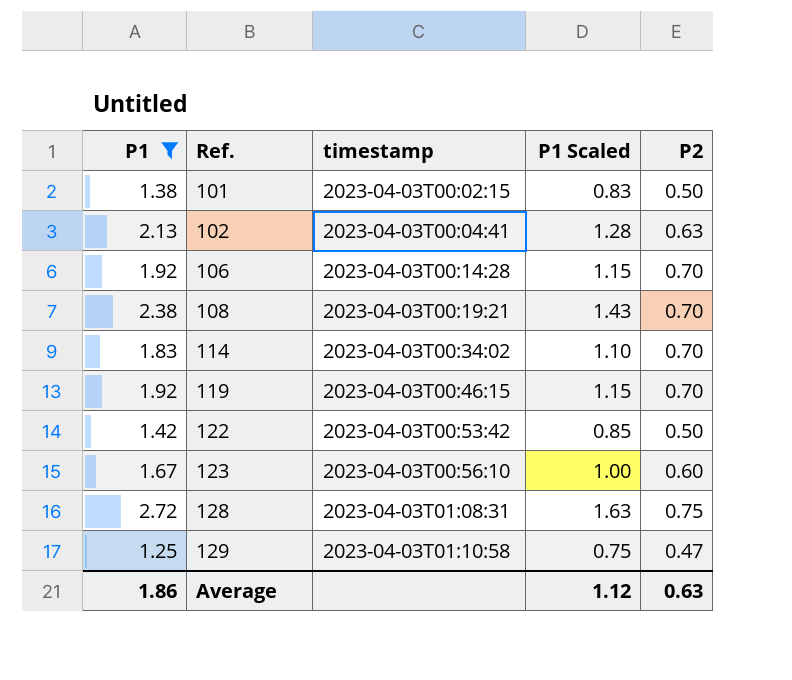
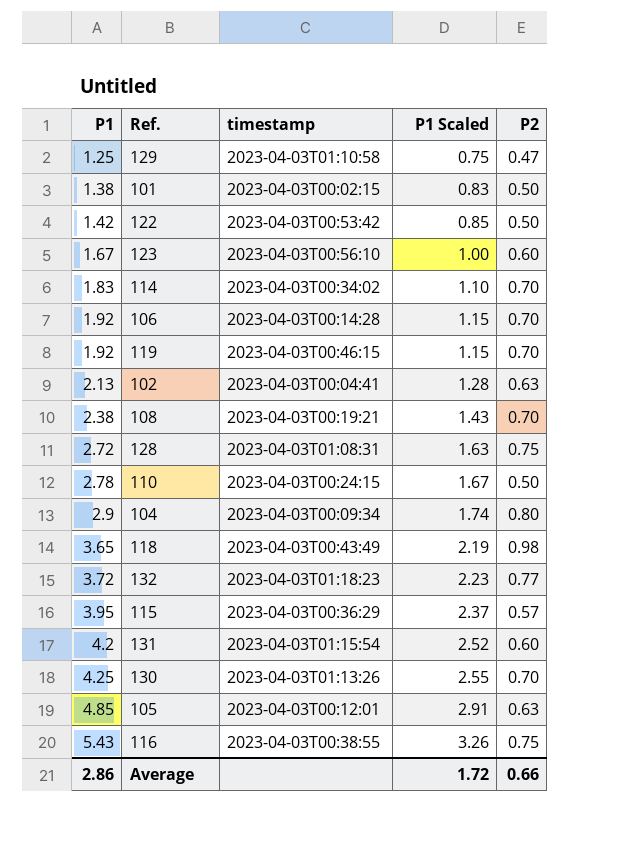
filter: P1 <= 2.72 -> none
row order: Ref. ascending -> P1 ascending
Average | P1: 1.86 -> 2.86
Average | P1 Scaled: 1.12 -> 1.72
Average | P2: 0.63 -> 0.66

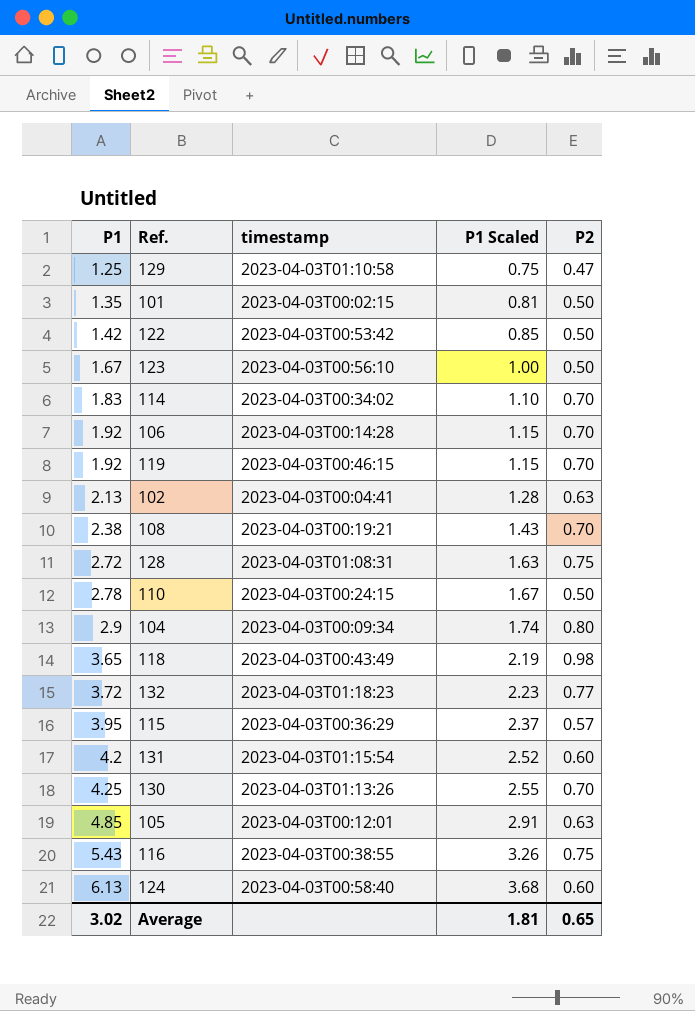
101 | P1: 1.38 -> 1.35
101 | P1 Scaled: 0.83 -> 0.81
123 | P2: 0.60 -> 0.50
row 124: none -> 6.13 | 2023-04-03T00:58:40 | 3.68 | 0.60
Average | P1: 2.86 -> 3.02
Average | P1 Scaled: 1.72 -> 1.81
Average | P2: 0.66 -> 0.65

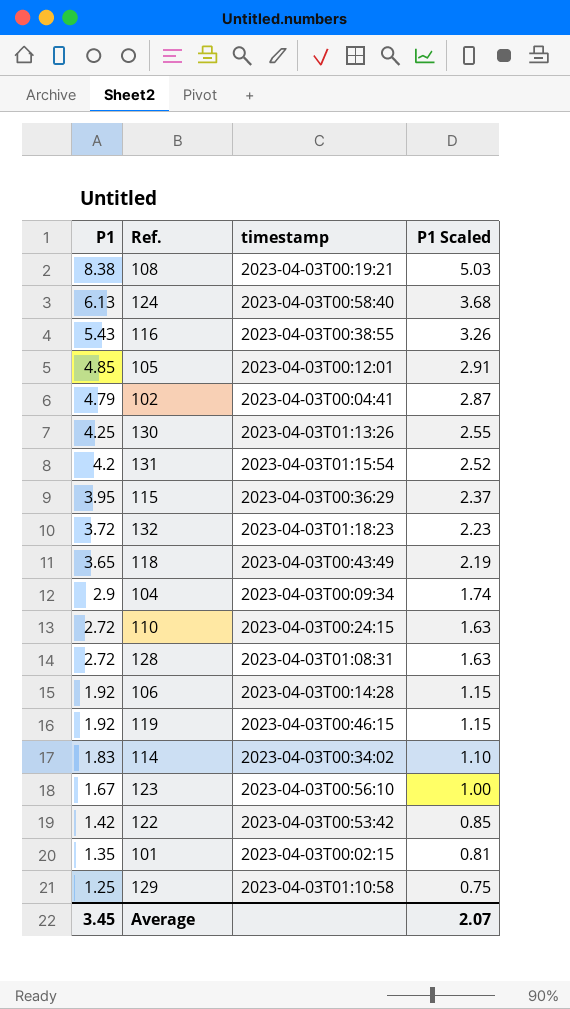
row order: P1 ascending -> P1 descending
column P2 | position: 5 -> none
108 | P1: 2.38 -> 8.38
108 | P1 Scaled: 1.43 -> 5.03
102 | P1: 2.13 -> 4.79
102 | P1 Scaled: 1.28 -> 2.87
110 | P1: 2.78 -> 2.72
110 | P1 Scaled: 1.67 -> 1.63
Average | P1: 3.02 -> 3.45
Average | P1 Scaled: 1.81 -> 2.07

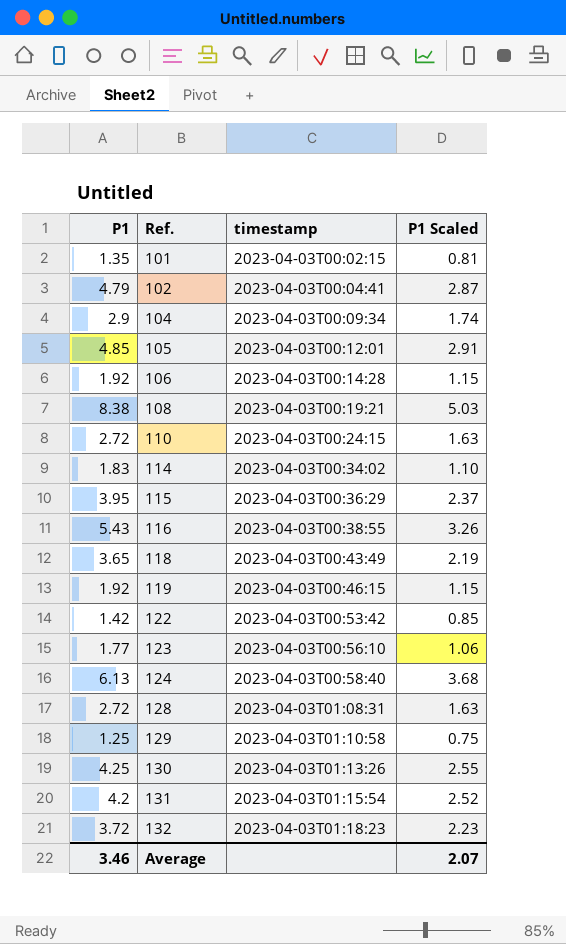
row order: P1 descending -> Ref. ascending
123 | P1: 1.67 -> 1.77
123 | P1 Scaled: 1.00 -> 1.06
Average | P1: 3.45 -> 3.46

